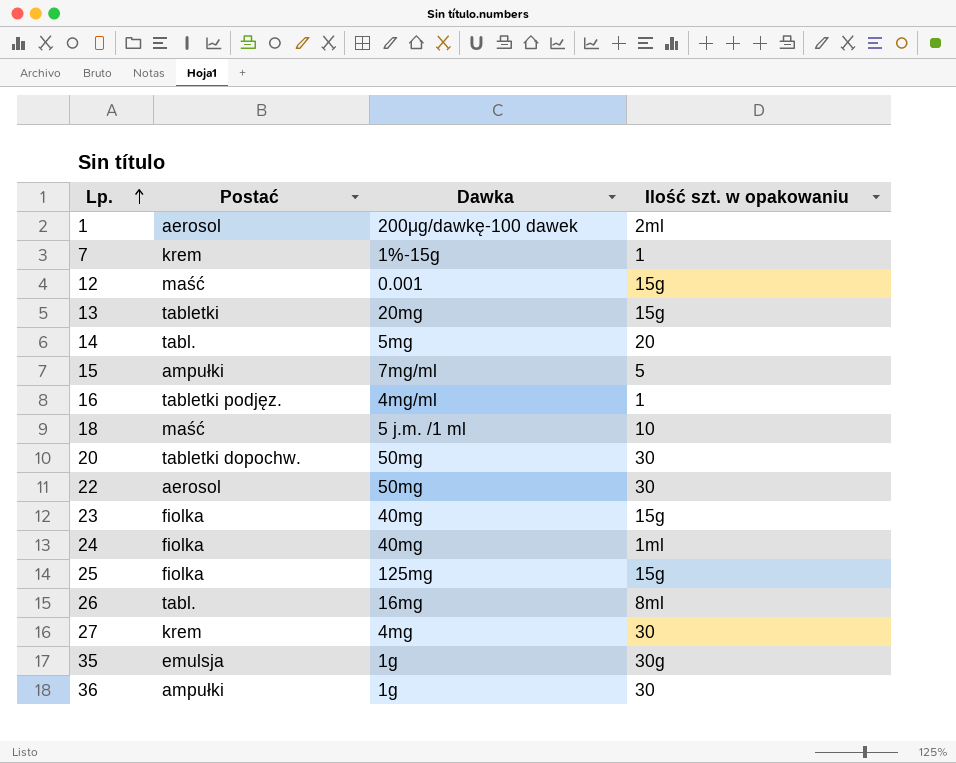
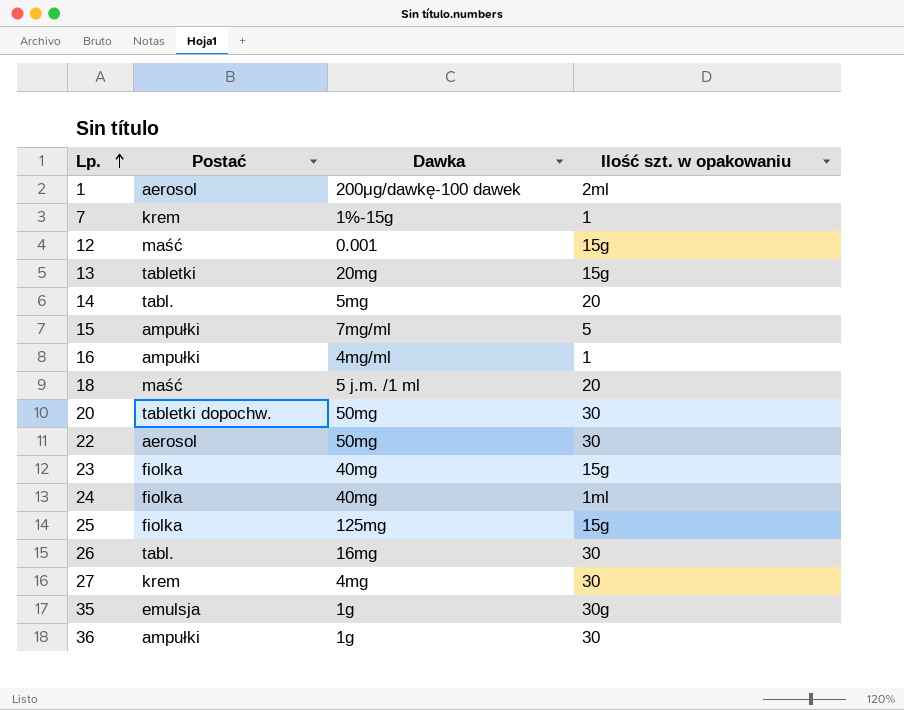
16 | Postać: tabletki podjęz. -> ampułki
18 | Ilość szt. w opakowaniu: 10 -> 20
26 | Ilość szt. w opakowaniu: 8ml -> 30

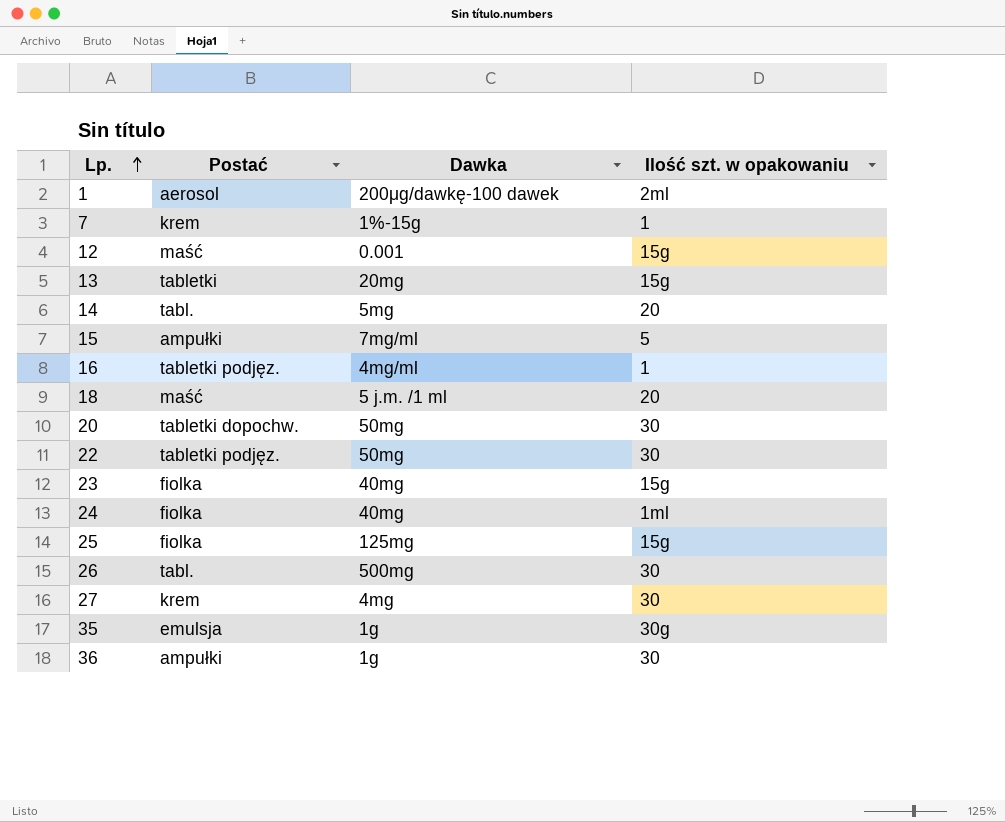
16 | Postać: ampułki -> tabletki podjęz.
22 | Postać: aerosol -> tabletki podjęz.
26 | Dawka: 16mg -> 500mg

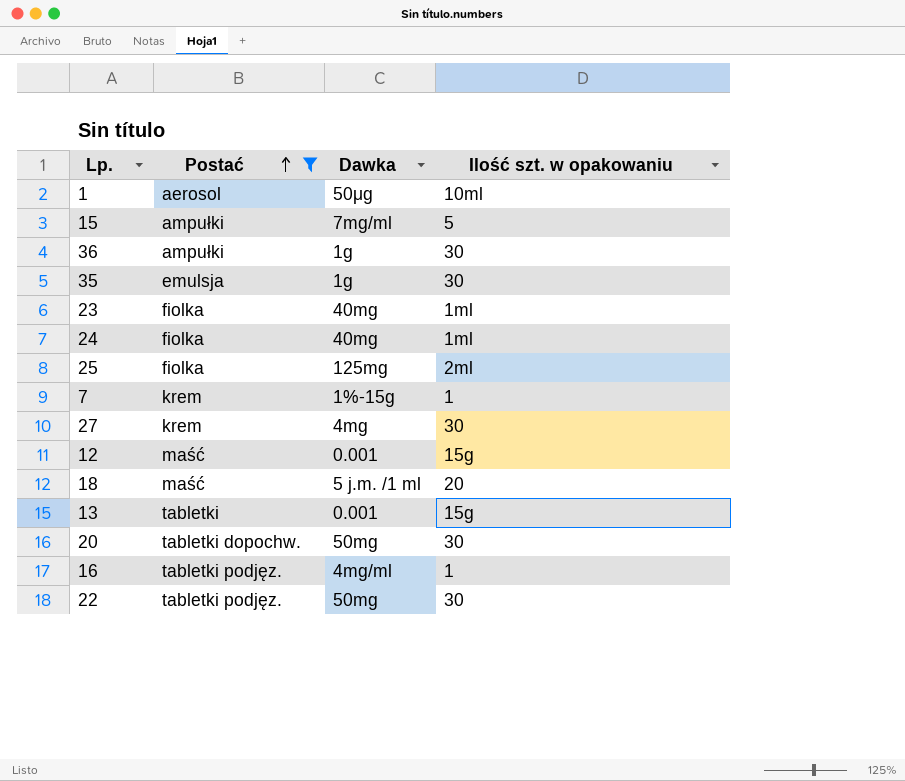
filter: none -> Postać != tabl.
row order: Lp. ascending -> Postać ascending
1 | Dawka: 200μg/dawkę-100 dawek -> 50μg
1 | Ilość szt. w opakowaniu: 2ml -> 10ml
35 | Ilość szt. w opakowaniu: 30g -> 30
23 | Ilość szt. w opakowaniu: 15g -> 1ml
25 | Ilość szt. w opakowaniu: 15g -> 2ml
13 | Dawka: 20mg -> 0.001

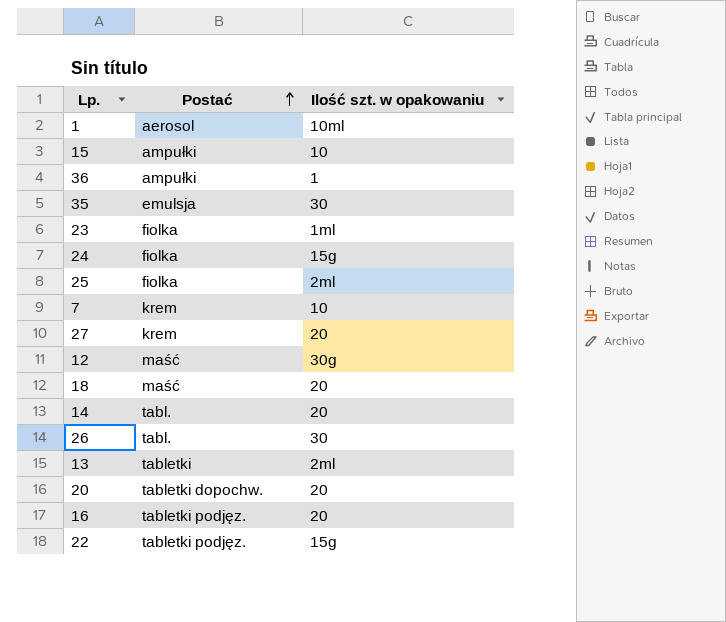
filter: Postać != tabl. -> none
column Dawka | position: 3 -> none
15 | Ilość szt. w opakowaniu: 5 -> 10
36 | Ilość szt. w opakowaniu: 30 -> 1
24 | Ilość szt. w opakowaniu: 1ml -> 15g
7 | Ilość szt. w opakowaniu: 1 -> 10
27 | Ilość szt. w opakowaniu: 30 -> 20
12 | Ilość szt. w opakowaniu: 15g -> 30g
13 | Ilość szt. w opakowaniu: 15g -> 2ml
20 | Ilość szt. w opakowaniu: 30 -> 20
16 | Ilość szt. w opakowaniu: 1 -> 20
22 | Ilość szt. w opakowaniu: 30 -> 15g

